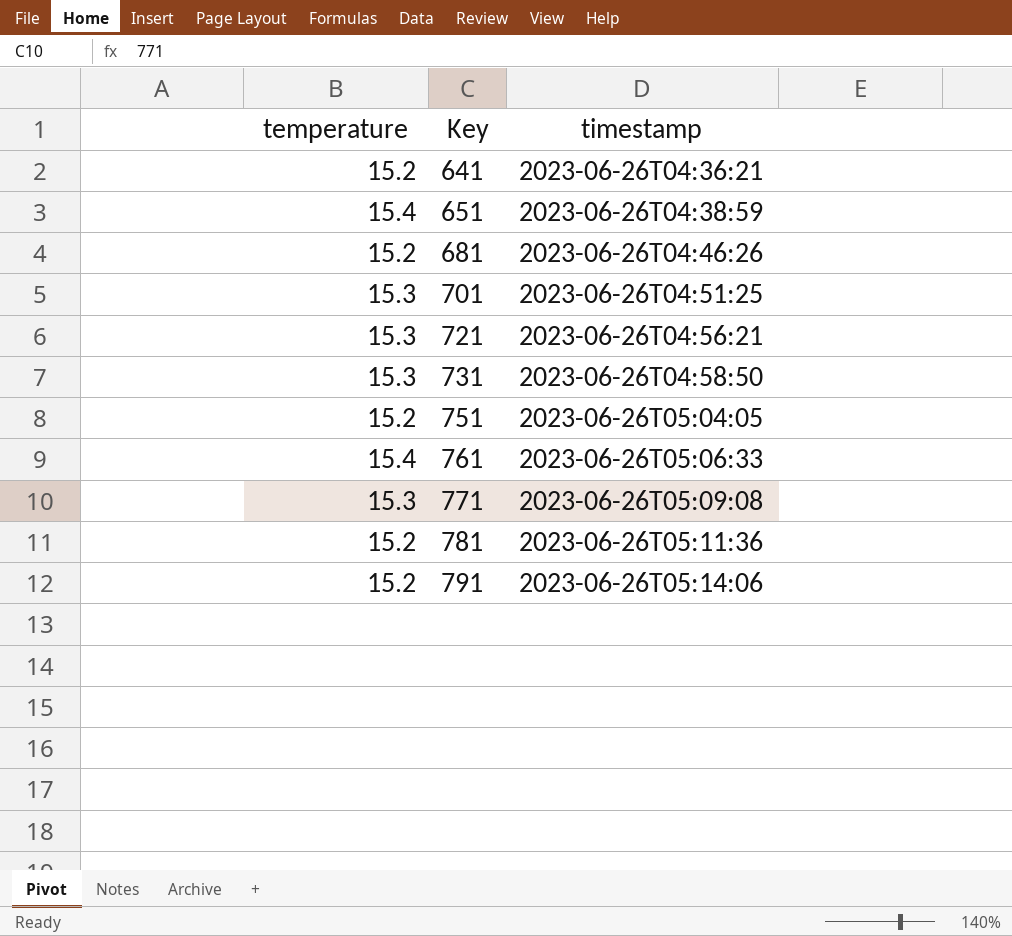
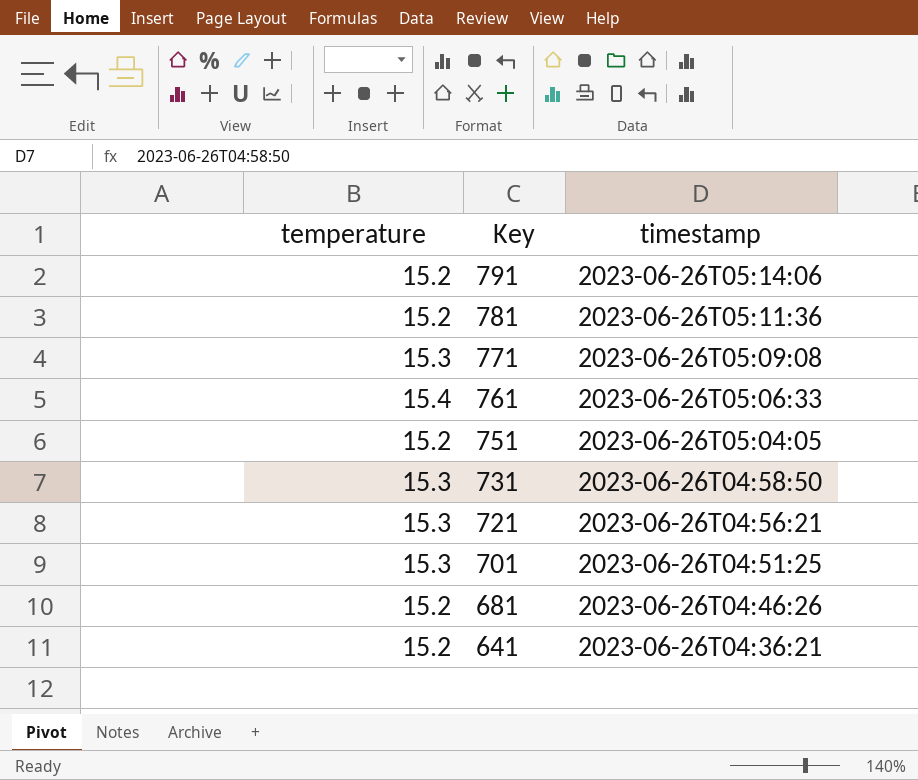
row order: Key ascending -> Key descending
row 651: 15.4 | 2023-06-26T04:38:59 -> none

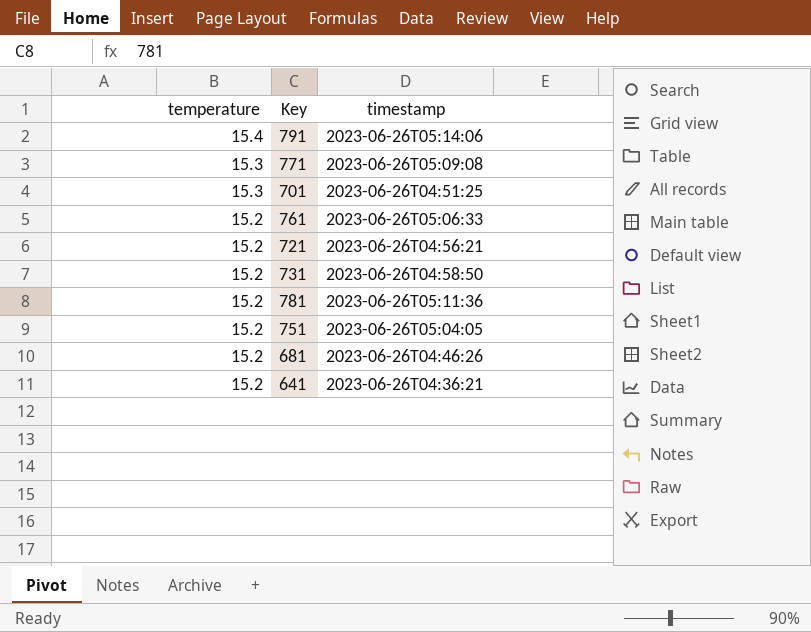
row order: Key descending -> temperature descending
791 | temperature: 15.2 -> 15.4
761 | temperature: 15.4 -> 15.2
721 | temperature: 15.3 -> 15.2
731 | temperature: 15.3 -> 15.2

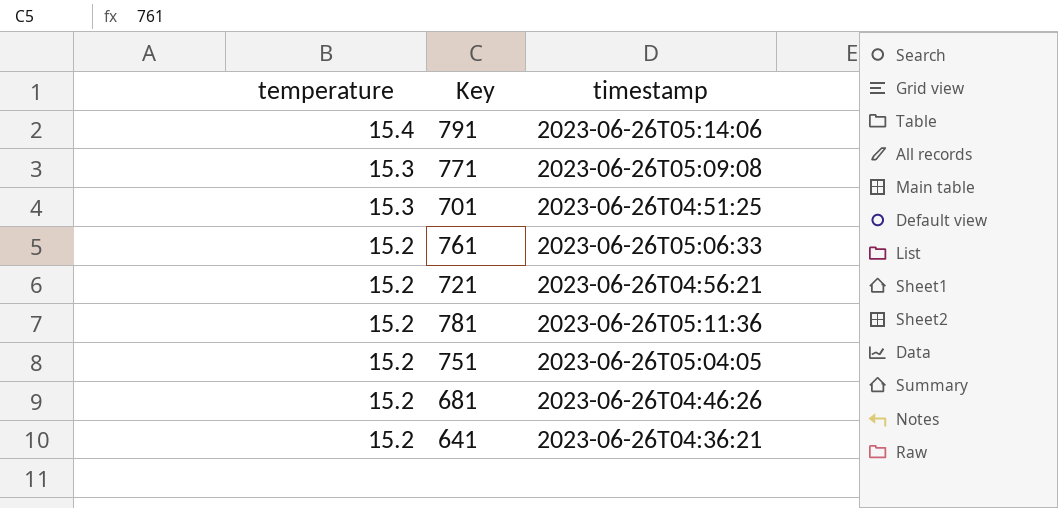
row 731: 15.2 | 2023-06-26T04:58:50 -> none

